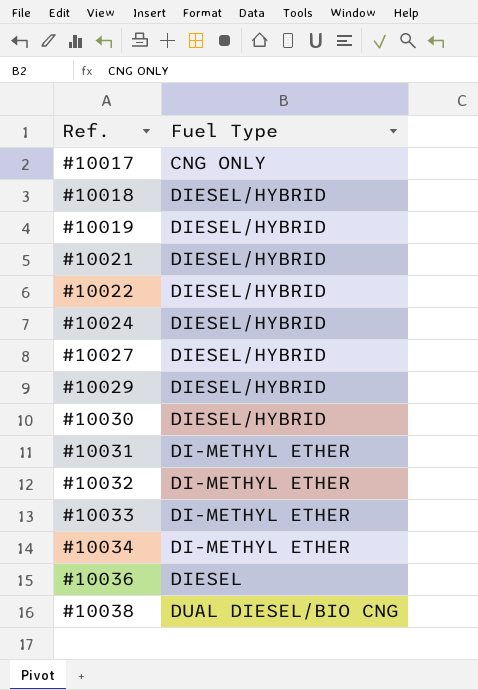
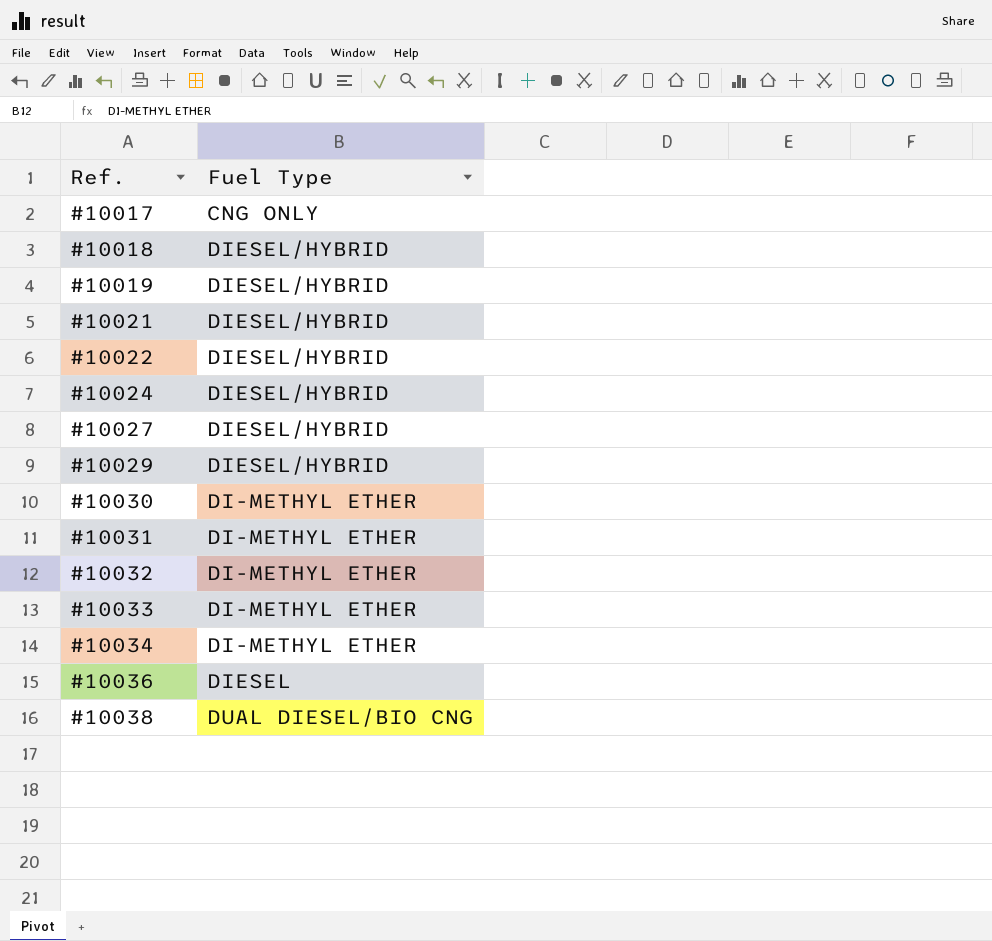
#10030 | Fuel Type: DIESEL/HYBRID -> DI-METHYL ETHER

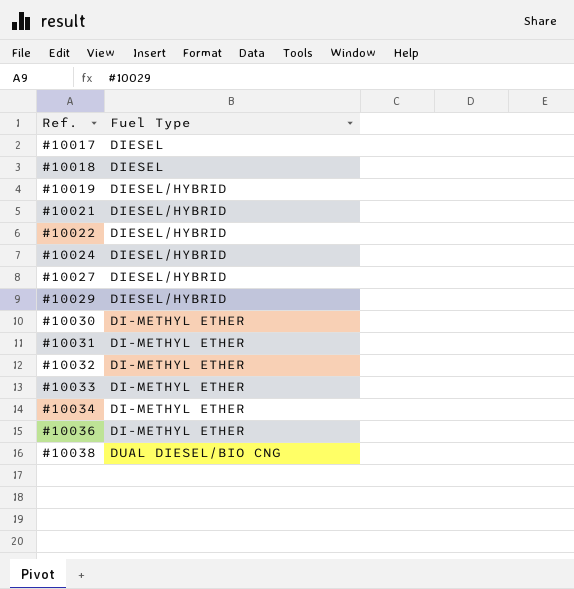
#10017 | Fuel Type: CNG ONLY -> DIESEL
#10018 | Fuel Type: DIESEL/HYBRID -> DIESEL
#10036 | Fuel Type: DIESEL -> DI-METHYL ETHER

